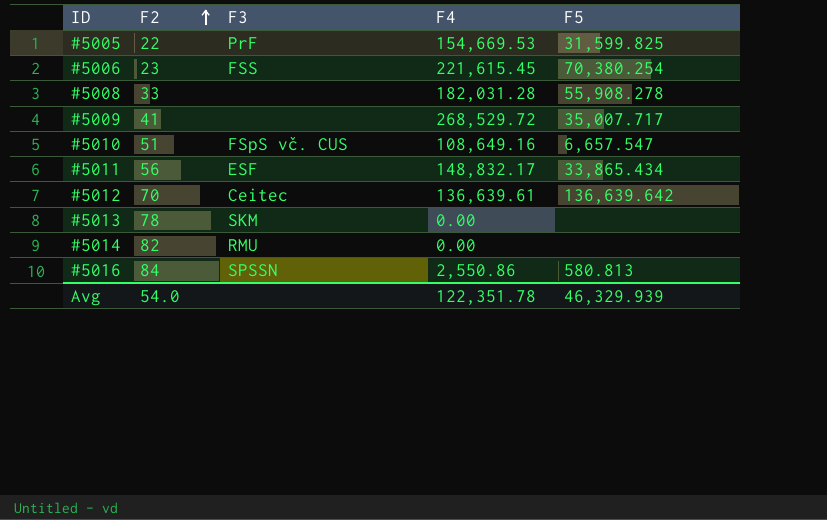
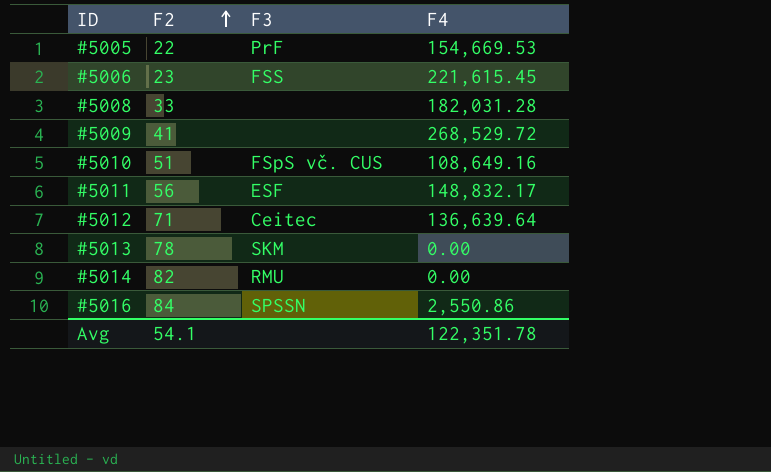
column F5 | position: 5 -> none
#5012 | F2: 70 -> 71
#5012 | F4: 136,639.61 -> 136,639.64
Avg | F2: 54.0 -> 54.1

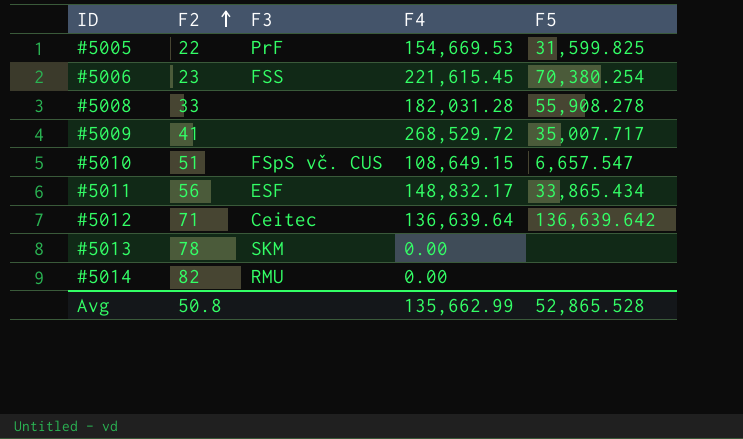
column F5 | position: none -> 5
row #5016: 84 | SPSSN | 2,550.86 -> none
#5010 | F4: 108,649.16 -> 108,649.15
Avg | F2: 54.1 -> 50.8
Avg | F4: 122,351.78 -> 135,662.99

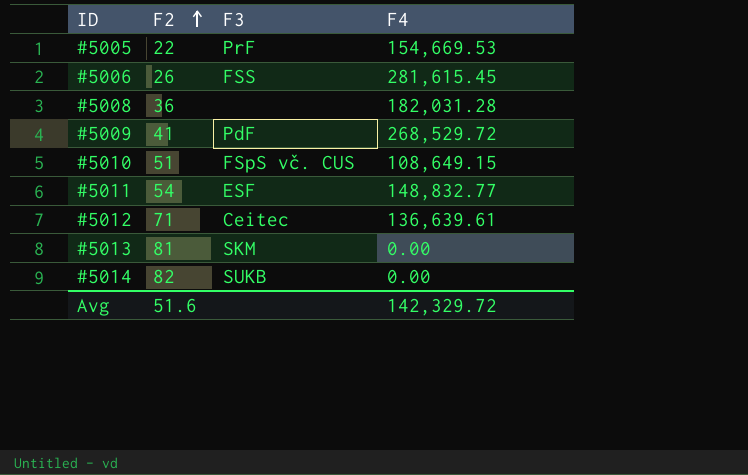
column F5 | position: 5 -> none
#5006 | F2: 23 -> 26
#5006 | F4: 221,615.45 -> 281,615.45
#5008 | F2: 33 -> 36
#5009 | F3: none -> PdF
#5011 | F2: 56 -> 54
#5011 | F4: 148,832.17 -> 148,832.77
#5012 | F4: 136,639.64 -> 136,639.61
#5013 | F2: 78 -> 81
#5014 | F3: RMU -> SUKB
Avg | F2: 50.8 -> 51.6
Avg | F4: 135,662.99 -> 142,329.72

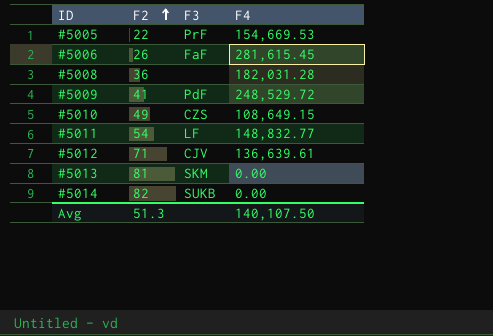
#5006 | F3: FSS -> FaF
#5009 | F4: 268,529.72 -> 248,529.72
#5010 | F2: 51 -> 49
#5010 | F3: FSpS vč. CUS -> CZS
#5011 | F3: ESF -> LF
#5012 | F3: Ceitec -> CJV
Avg | F2: 51.6 -> 51.3
Avg | F4: 142,329.72 -> 140,107.50

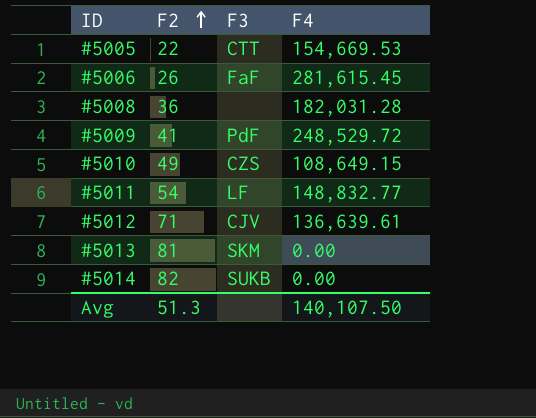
#5005 | F3: PrF -> CTT

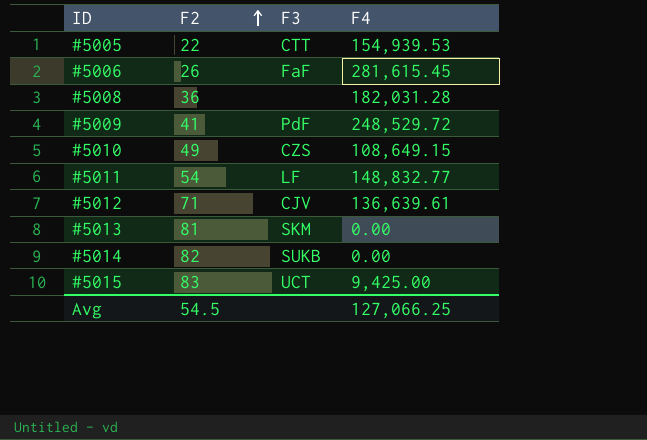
#5005 | F4: 154,669.53 -> 154,939.53
row #5015: none -> 83 | UCT | 9,425.00
Avg | F2: 51.3 -> 54.5
Avg | F4: 140,107.50 -> 127,066.25

